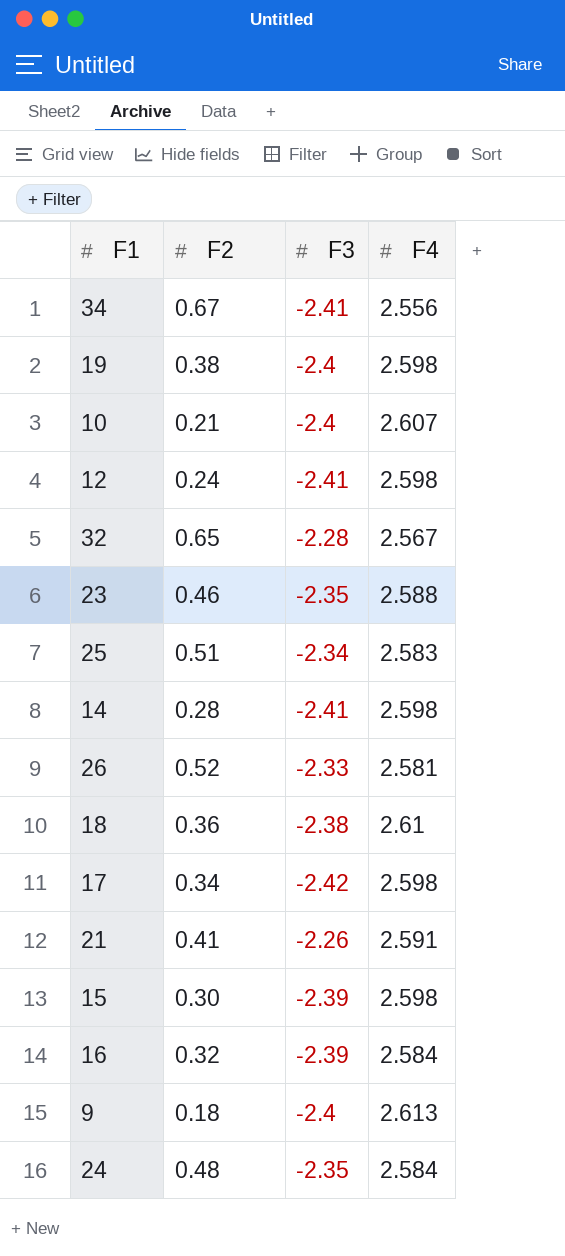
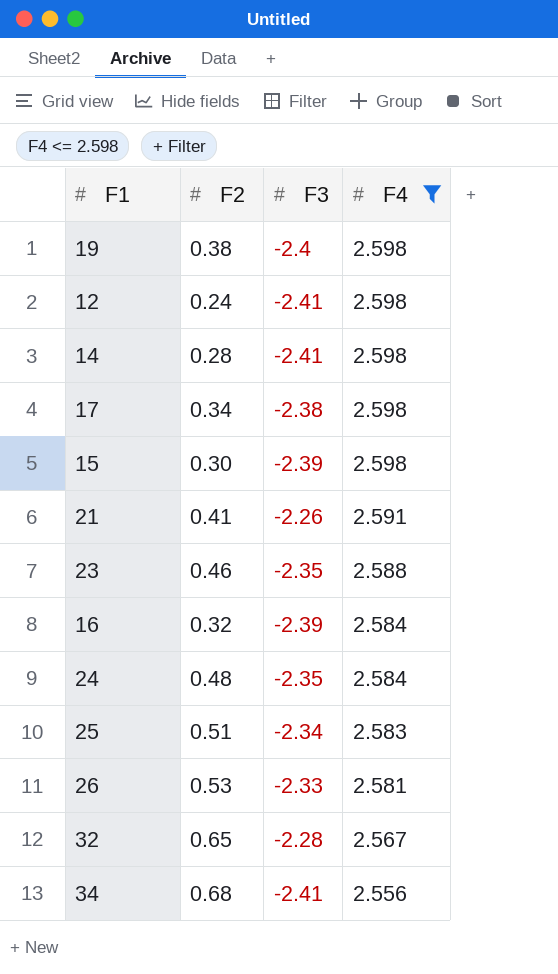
filter: none -> F4 <= 2.598
row order: none -> F4 descending
17 | F3: -2.42 -> -2.38
26 | F2: 0.52 -> 0.53
34 | F2: 0.67 -> 0.68

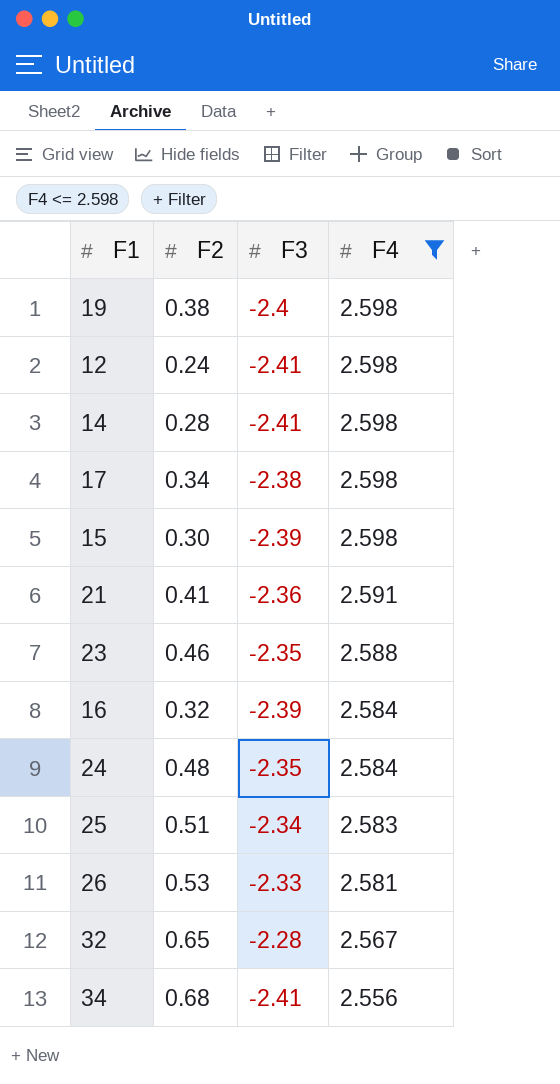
21 | F3: -2.26 -> -2.36

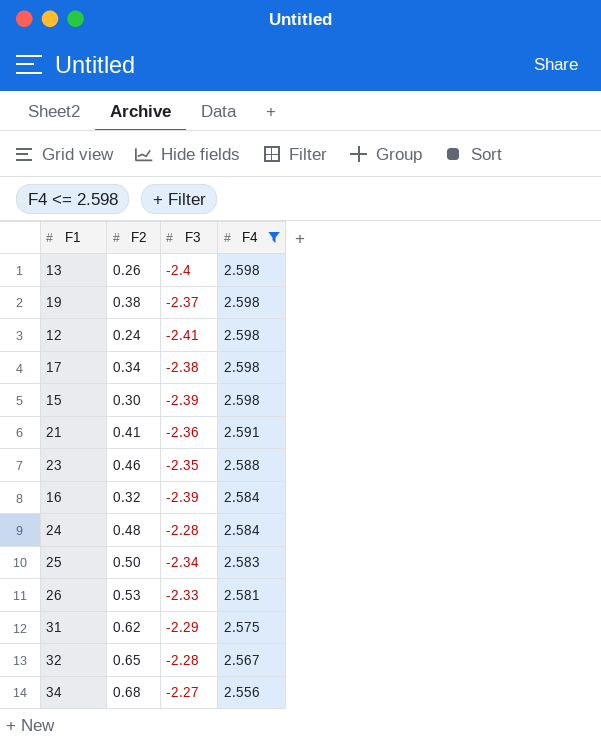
row 14: 0.28 | -2.41 | 2.598 -> none
row 13: none -> 0.26 | -2.4 | 2.598
19 | F3: -2.4 -> -2.37
24 | F3: -2.35 -> -2.28
25 | F2: 0.51 -> 0.50
row 31: none -> 0.62 | -2.29 | 2.575
34 | F3: -2.41 -> -2.27

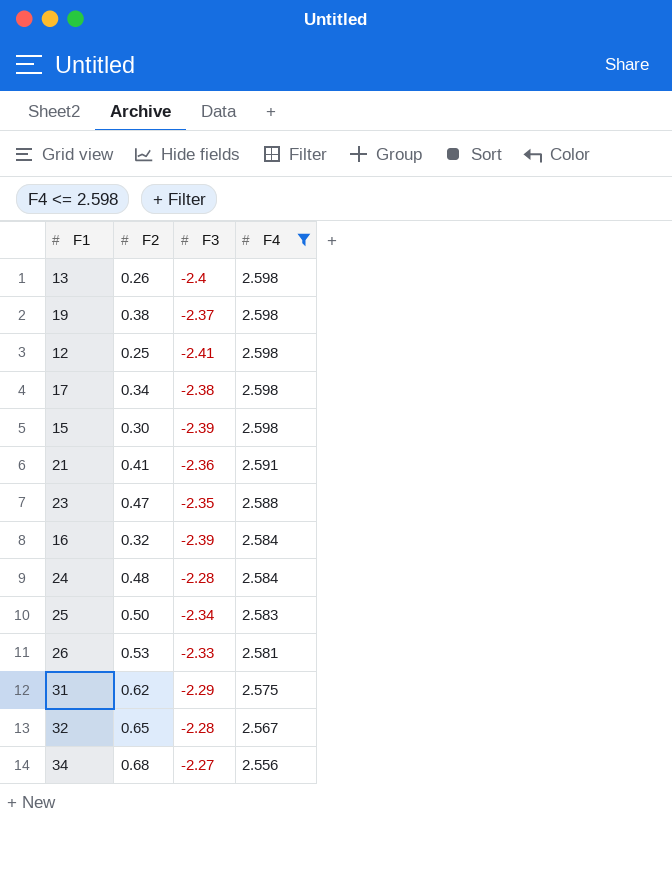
12 | F2: 0.24 -> 0.25
23 | F2: 0.46 -> 0.47

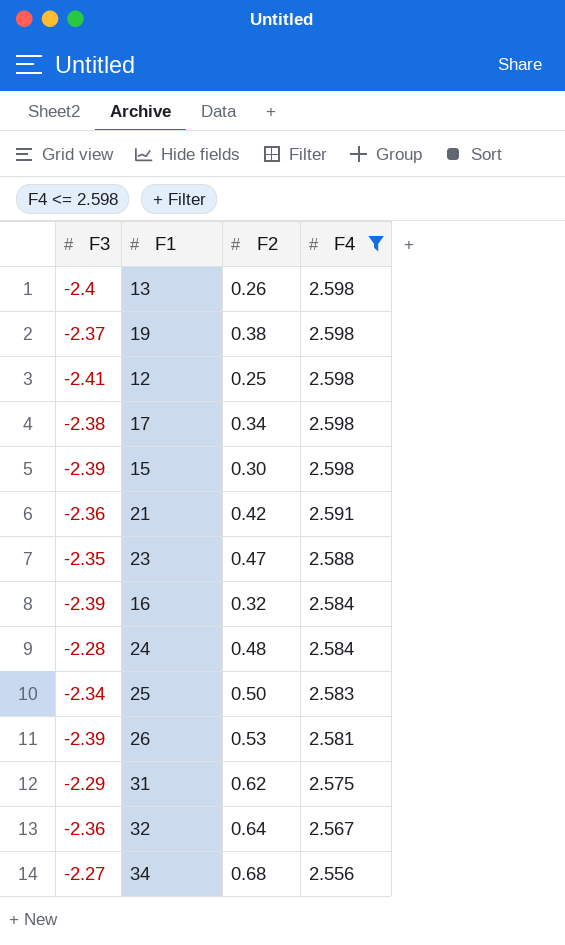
column F3 | position: 3 -> 1
21 | F2: 0.41 -> 0.42
26 | F3: -2.33 -> -2.39
32 | F3: -2.28 -> -2.36
32 | F2: 0.65 -> 0.64

